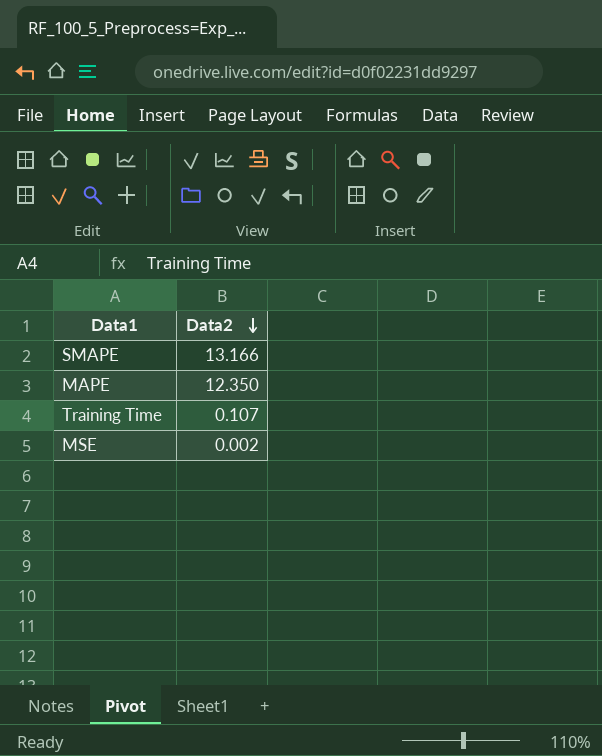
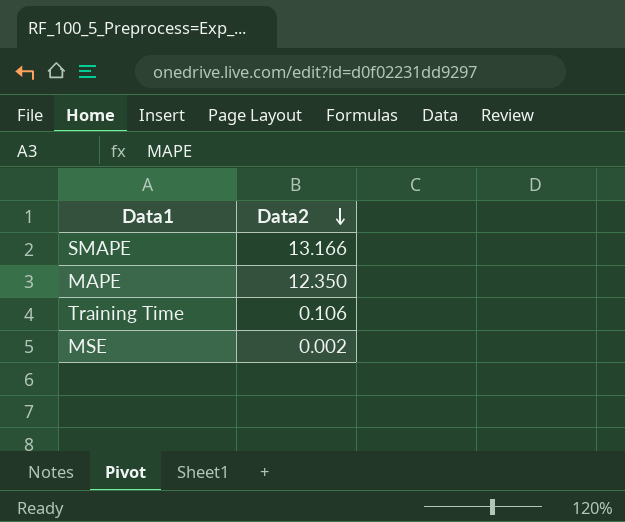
Training Time | Data2: 0.107 -> 0.106

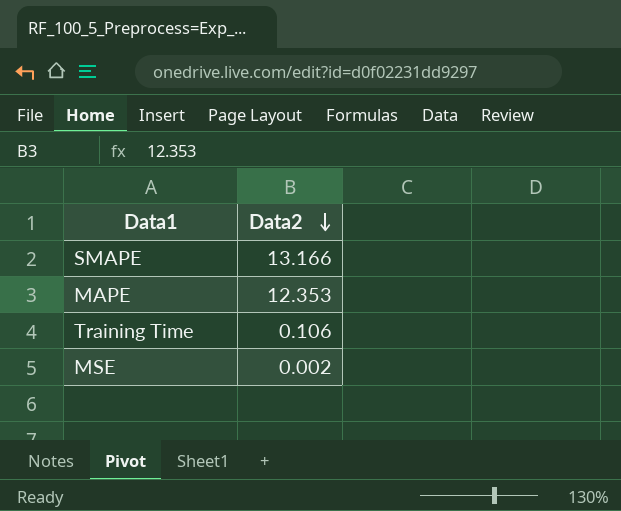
MAPE | Data2: 12.350 -> 12.353

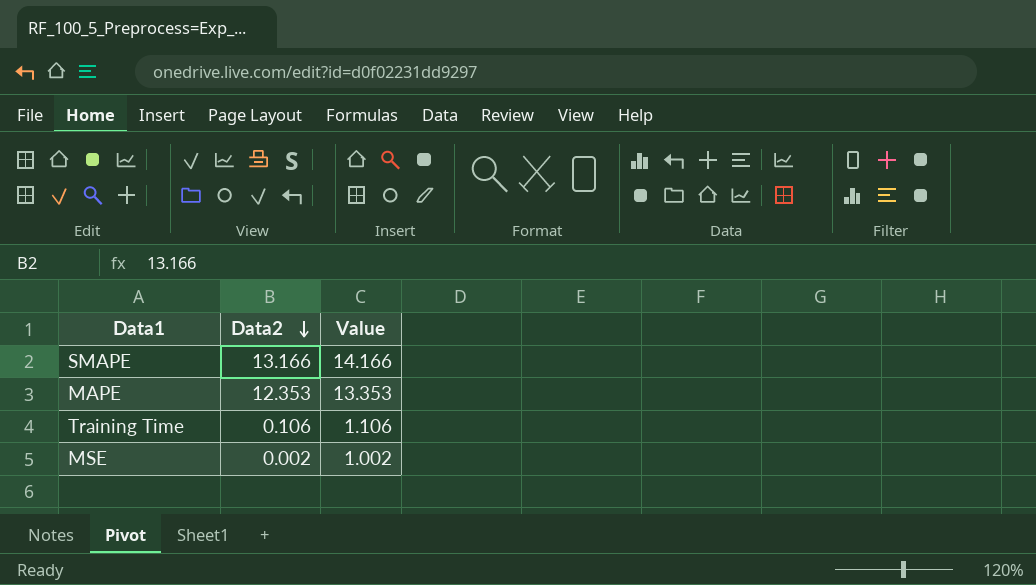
column Value | formula: none -> [Data2] + 1

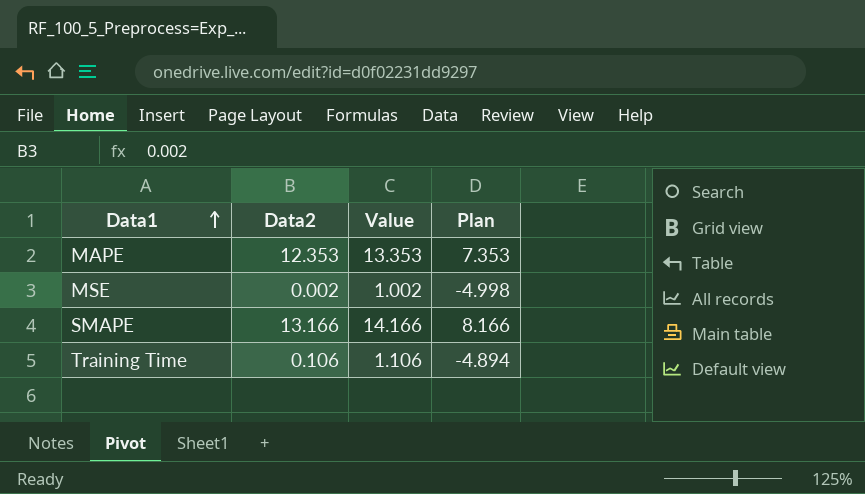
row order: Data2 descending -> Data1 ascending
column Plan | formula: none -> [Data2] - 5

